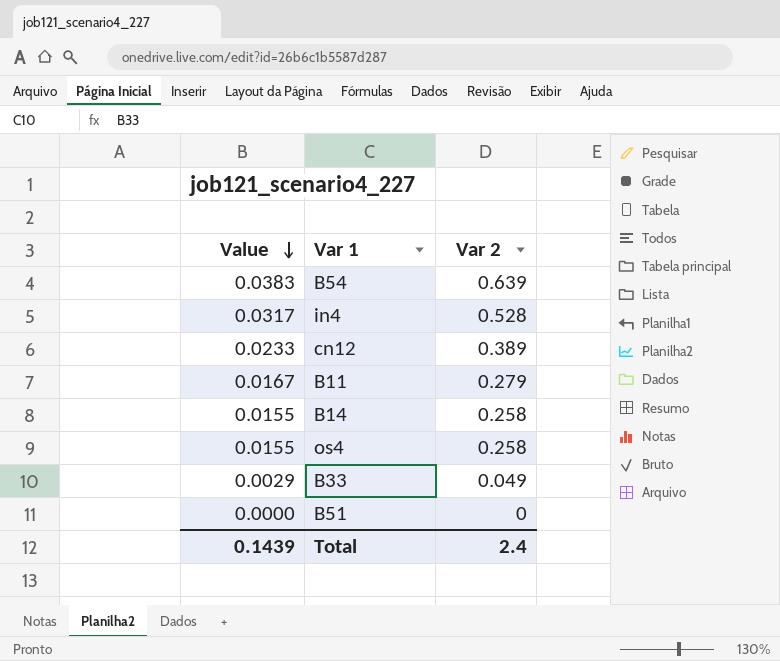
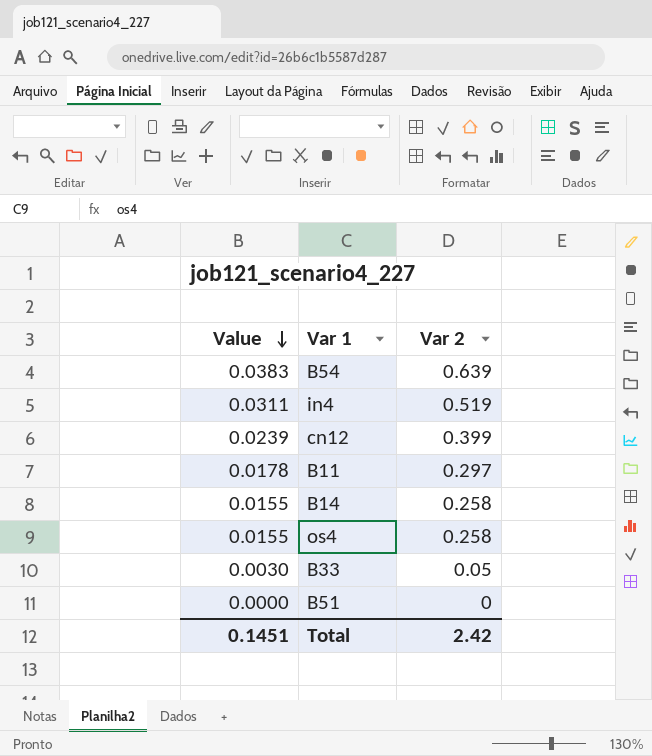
in4 | Value: 0.0317 -> 0.0311
in4 | Var 2: 0.528 -> 0.519
cn12 | Value: 0.0233 -> 0.0239
cn12 | Var 2: 0.389 -> 0.399
B11 | Value: 0.0167 -> 0.0178
B11 | Var 2: 0.279 -> 0.297
B33 | Value: 0.0029 -> 0.0030
B33 | Var 2: 0.049 -> 0.05
Total | Value: 0.1439 -> 0.1451
Total | Var 2: 2.4 -> 2.42

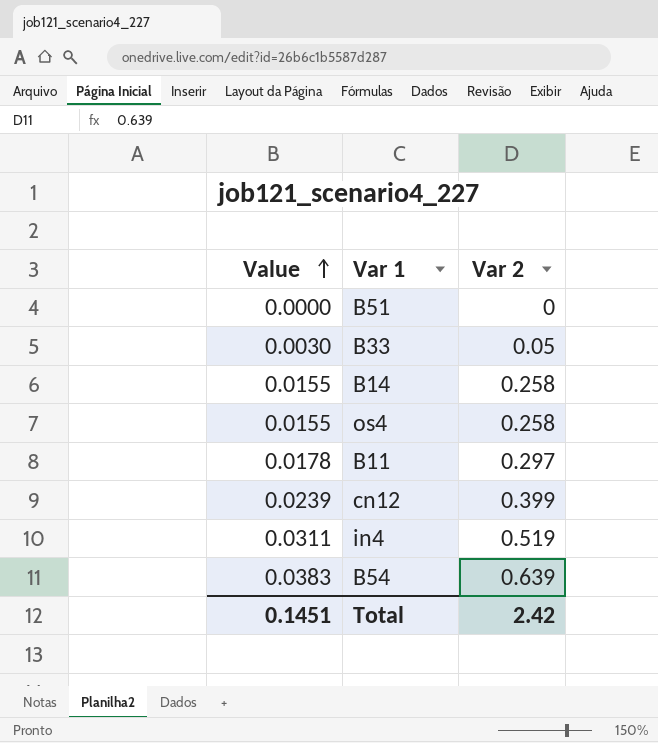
row order: Value descending -> Value ascending

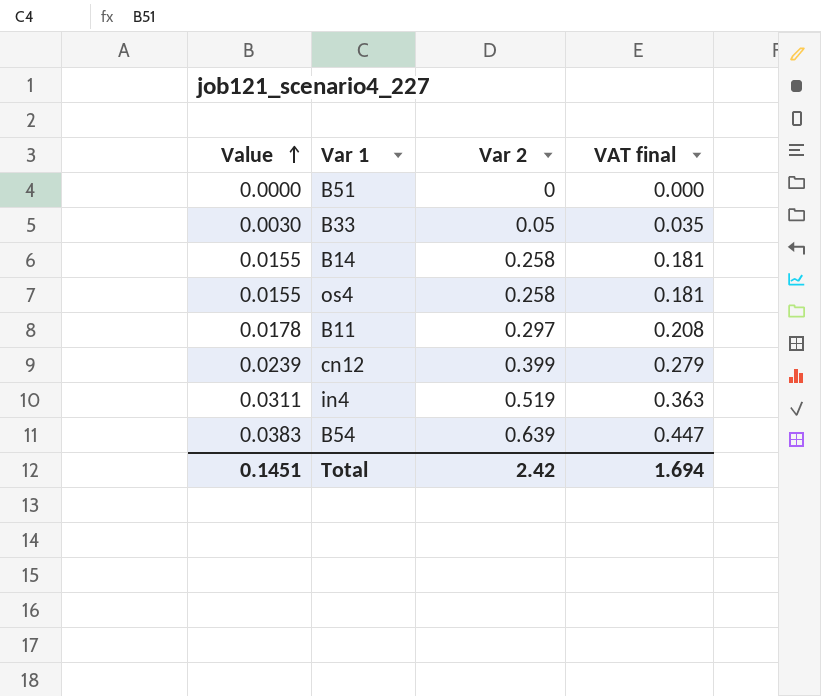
column VAT final | formula: none -> [Var 2] * 0.7

